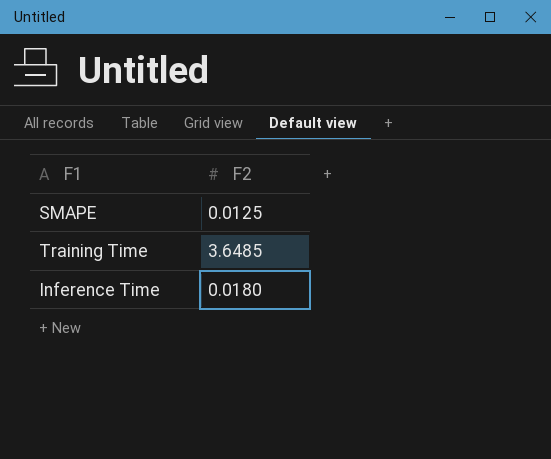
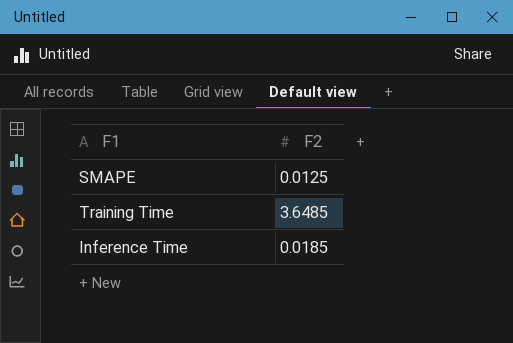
Inference Time | F2: 0.0180 -> 0.0185

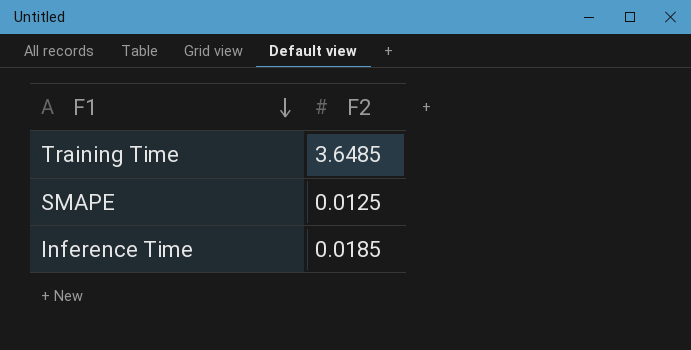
row order: none -> F1 descending

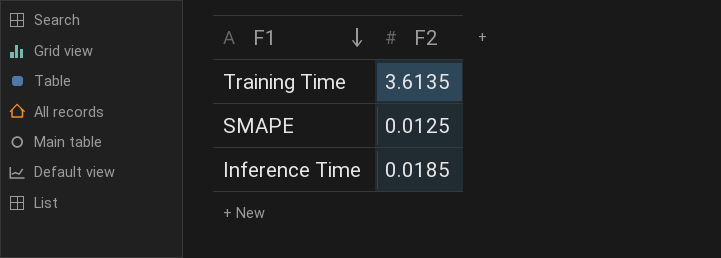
Training Time | F2: 3.6485 -> 3.6135

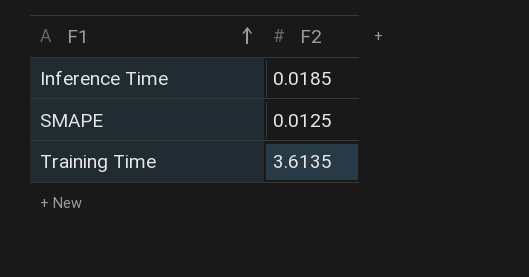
row order: F1 descending -> F1 ascending

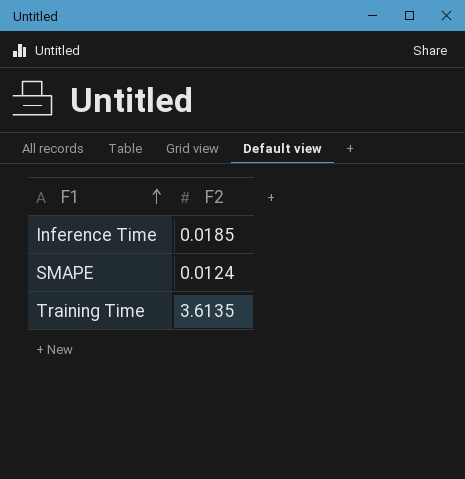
SMAPE | F2: 0.0125 -> 0.0124

